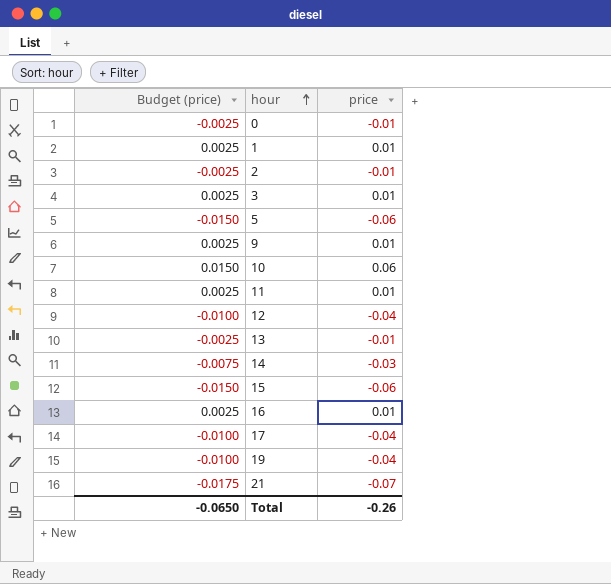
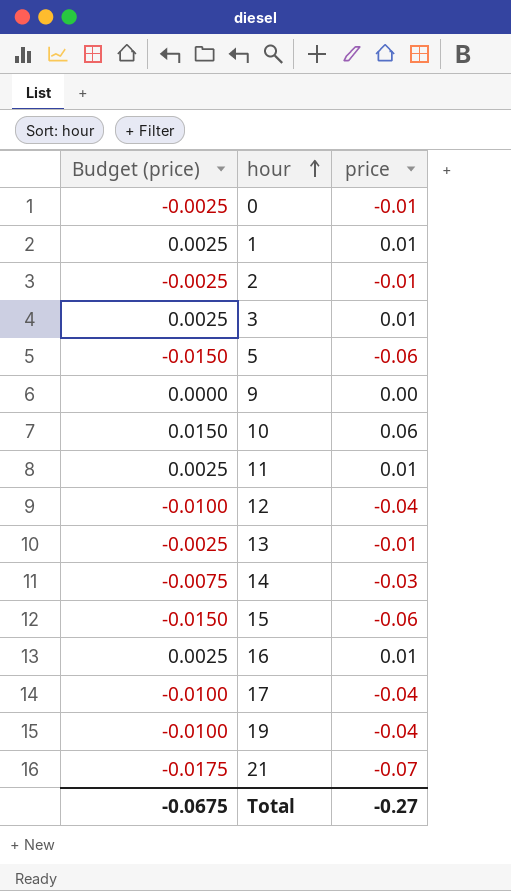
9 | Budget (price): 0.0025 -> 0.0000
9 | price: 0.01 -> 0.00
Total | Budget (price): -0.0650 -> -0.0675
Total | price: -0.26 -> -0.27

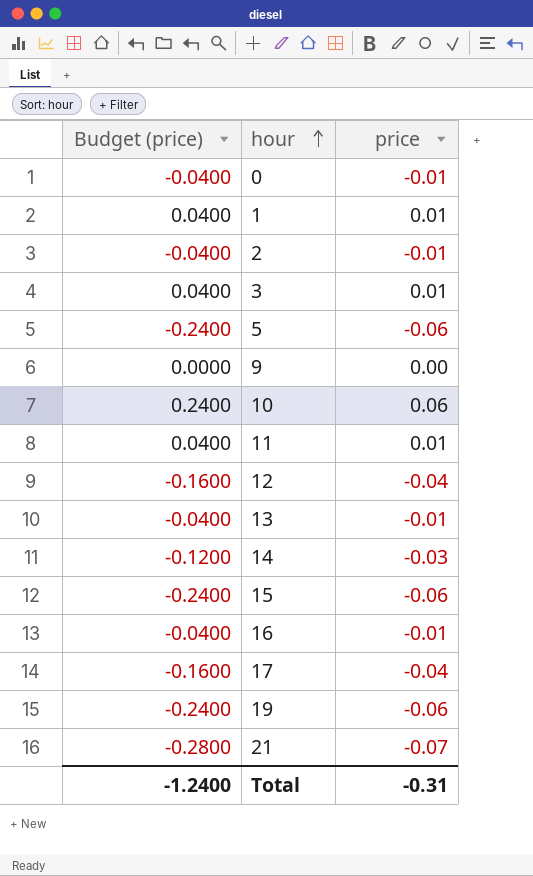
column Budget (price) | formula: [price] * 0.25 -> [price] * 4
16 | price: 0.01 -> -0.01
19 | price: -0.04 -> -0.06
Total | Budget (price): -0.0675 -> -1.2400
Total | price: -0.27 -> -0.31

